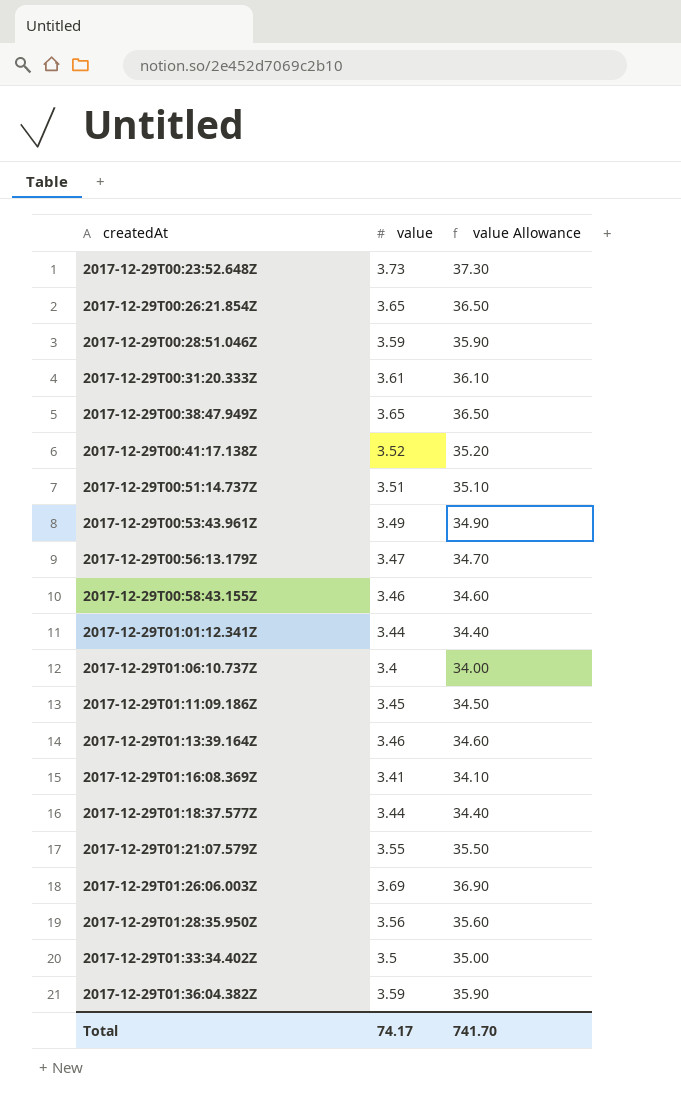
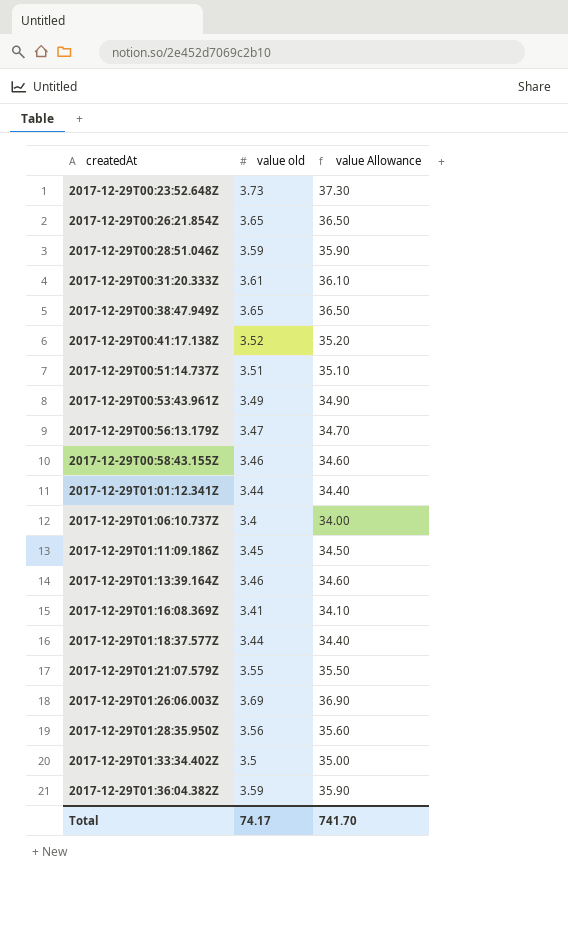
column name: value -> value old

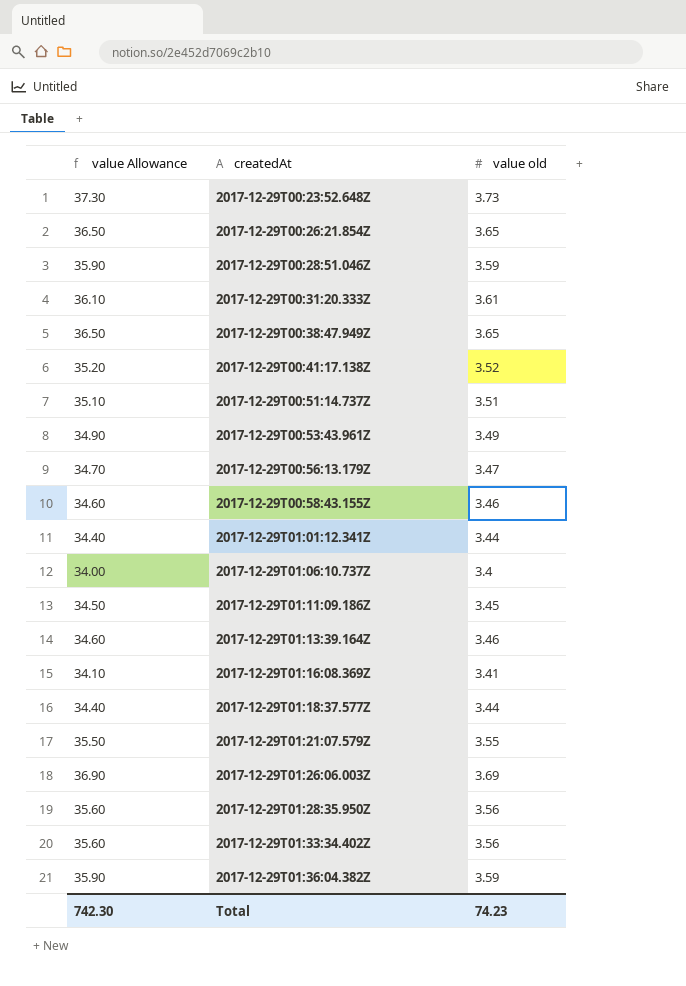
column value Allowance | position: 3 -> 1
2017-12-29T01:33:34.402Z | value Allowance: 35.00 -> 35.60
2017-12-29T01:33:34.402Z | value old: 3.5 -> 3.56
Total | value Allowance: 741.70 -> 742.30
Total | value old: 74.17 -> 74.23

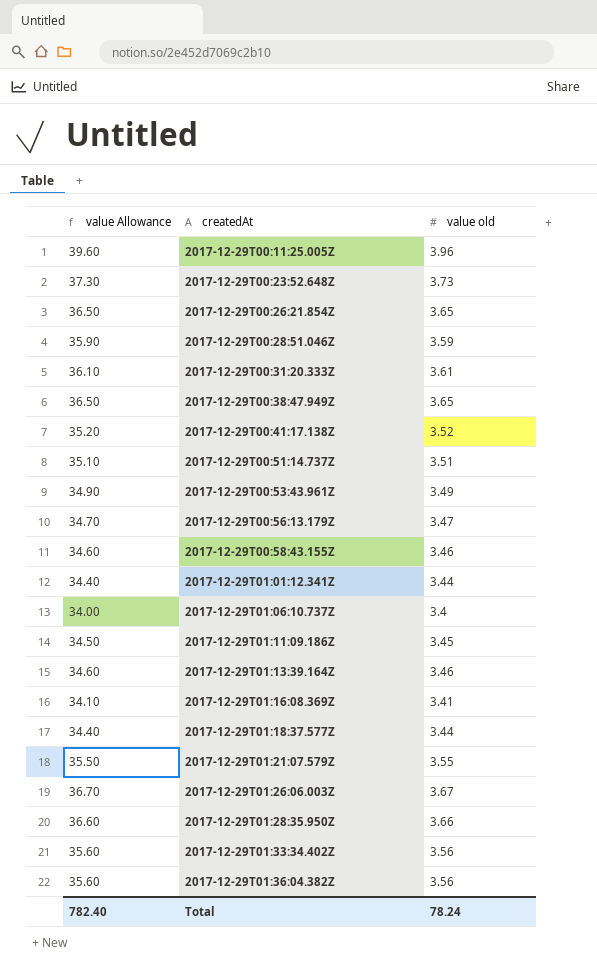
row 2017-12-29T00:11:25.005Z: none -> 39.60 | 3.96
2017-12-29T01:26:06.003Z | value Allowance: 36.90 -> 36.70
2017-12-29T01:26:06.003Z | value old: 3.69 -> 3.67
2017-12-29T01:28:35.950Z | value Allowance: 35.60 -> 36.60
2017-12-29T01:28:35.950Z | value old: 3.56 -> 3.66
2017-12-29T01:36:04.382Z | value Allowance: 35.90 -> 35.60
2017-12-29T01:36:04.382Z | value old: 3.59 -> 3.56
Total | value Allowance: 742.30 -> 782.40
Total | value old: 74.23 -> 78.24

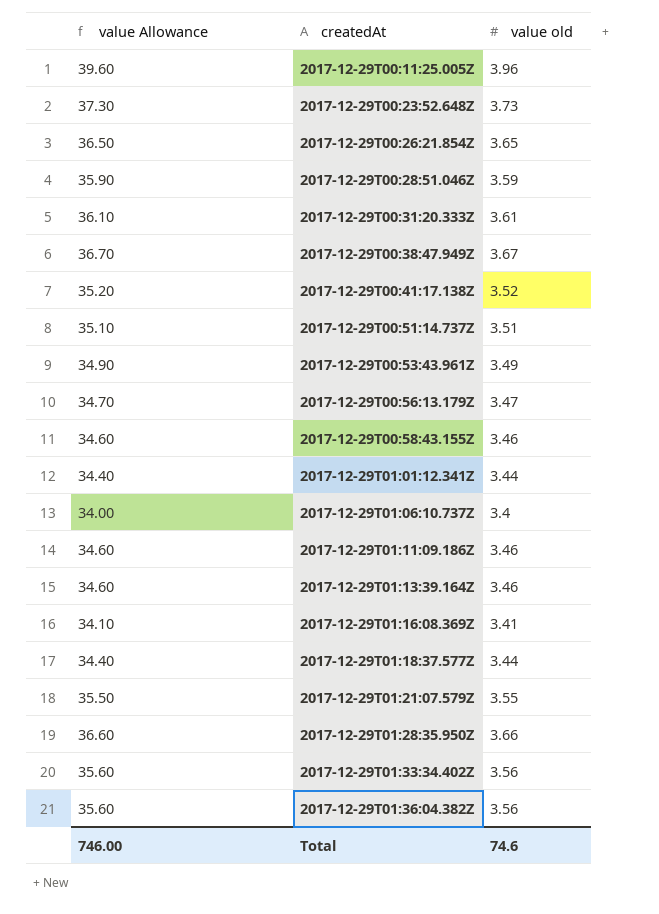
row 2017-12-29T01:26:06.003Z: 36.70 | 3.67 -> none
2017-12-29T00:38:47.949Z | value Allowance: 36.50 -> 36.70
2017-12-29T00:38:47.949Z | value old: 3.65 -> 3.67
2017-12-29T01:11:09.186Z | value Allowance: 34.50 -> 34.60
2017-12-29T01:11:09.186Z | value old: 3.45 -> 3.46
Total | value Allowance: 782.40 -> 746.00
Total | value old: 78.24 -> 74.6

